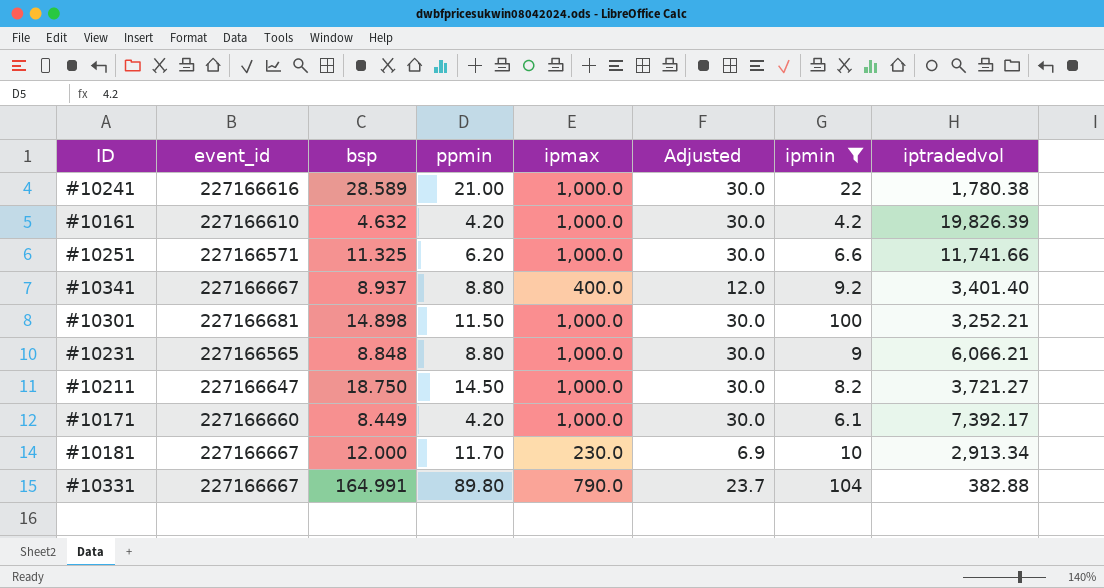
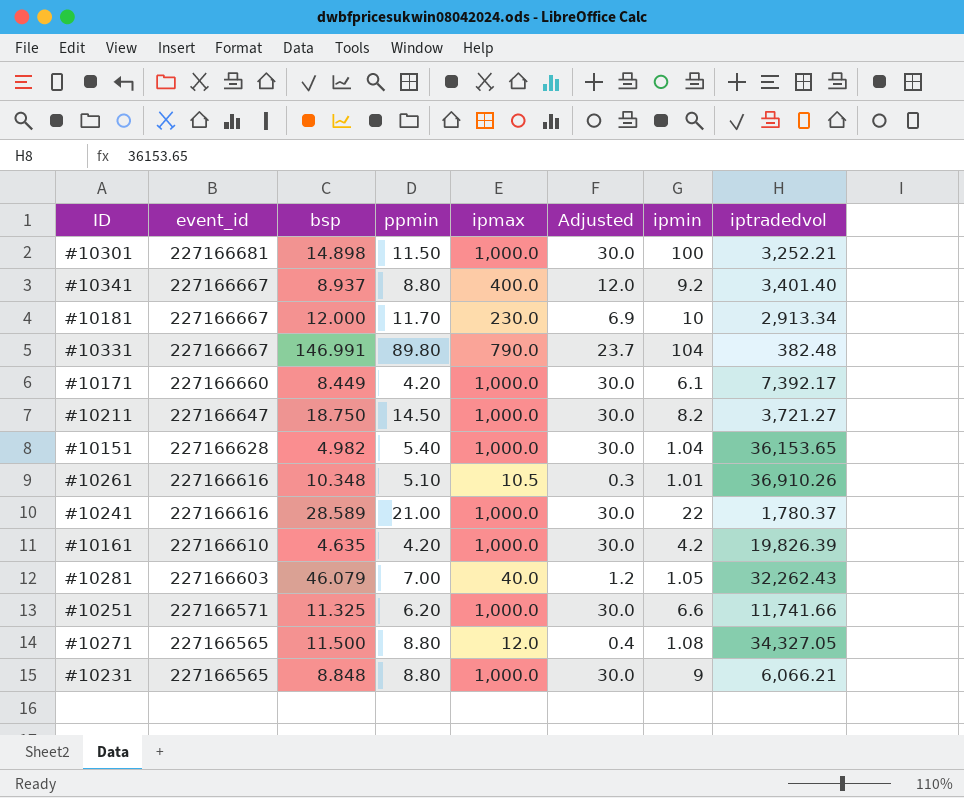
filter: ipmin >= 4.2 -> none
row order: none -> event_id descending
#10331 | bsp: 164.991 -> 146.991
#10331 | iptradedvol: 382.88 -> 382.48
#10241 | iptradedvol: 1,780.38 -> 1,780.37
#10161 | bsp: 4.632 -> 4.635

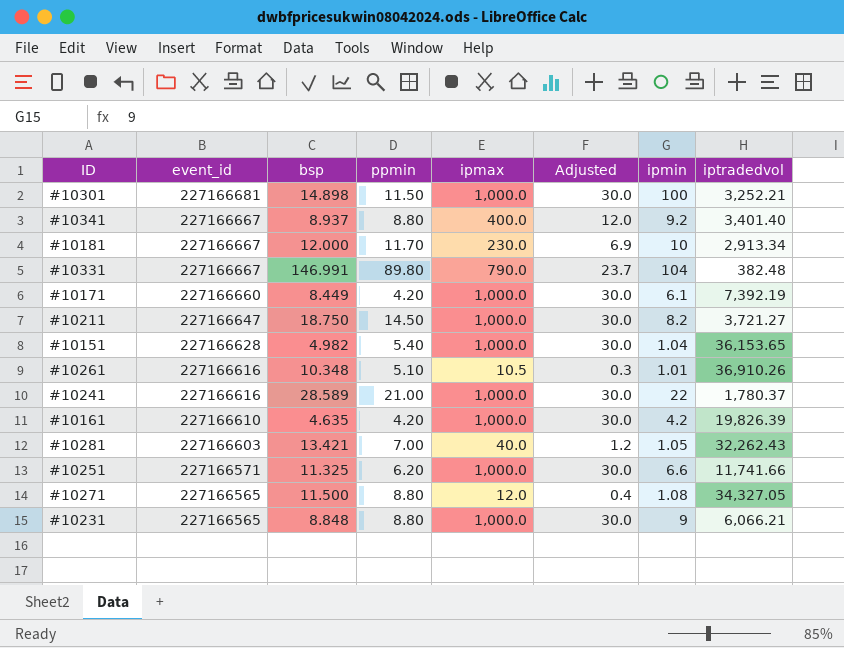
#10171 | iptradedvol: 7,392.17 -> 7,392.19
#10281 | bsp: 46.079 -> 13.421

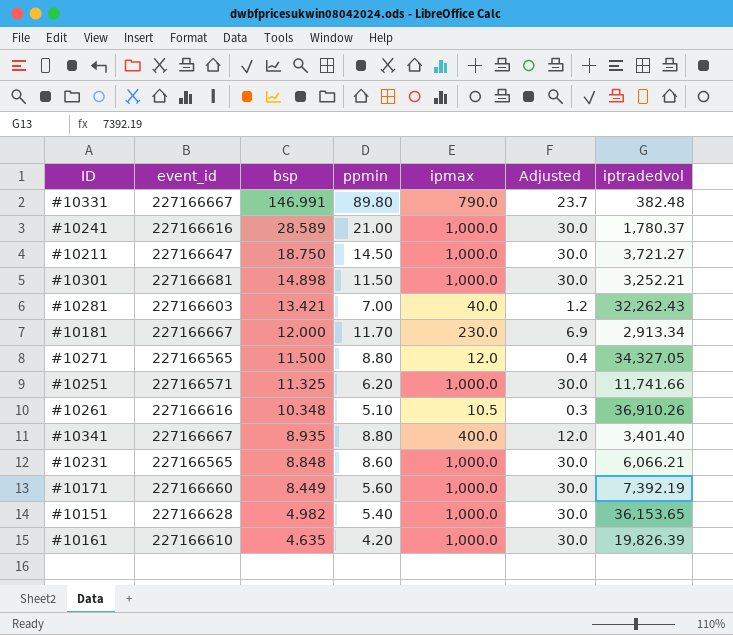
row order: event_id descending -> bsp descending
column ipmin | position: 7 -> none
#10341 | bsp: 8.937 -> 8.935
#10231 | ppmin: 8.80 -> 8.60
#10171 | ppmin: 4.20 -> 5.60

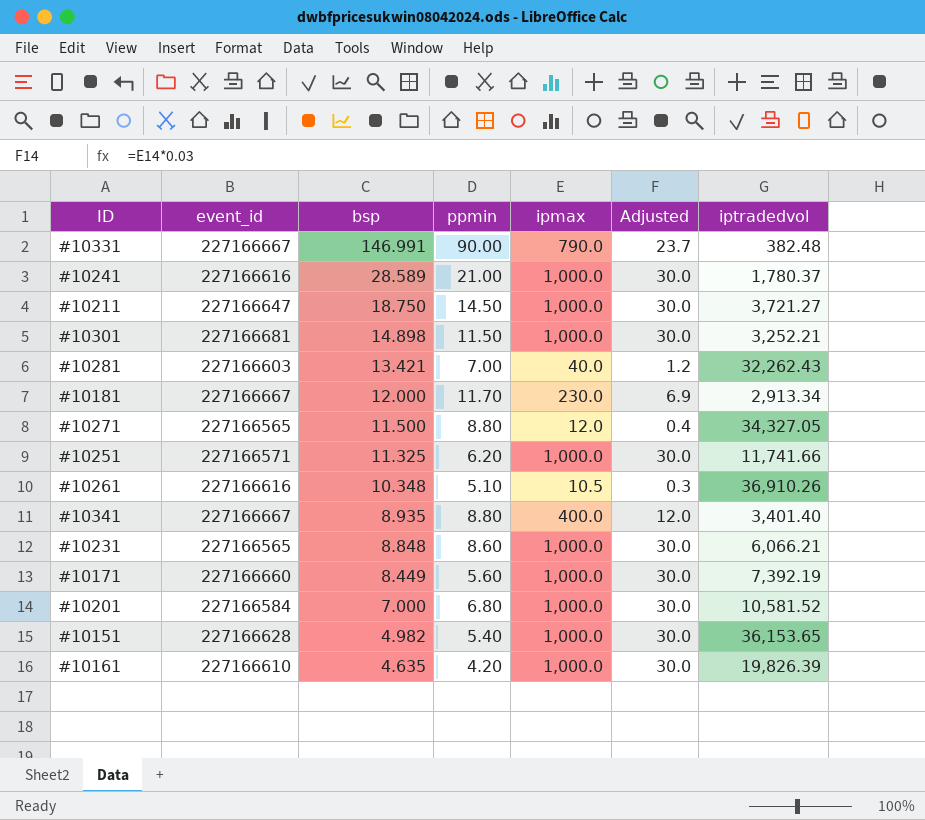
#10331 | ppmin: 89.80 -> 90.00
row #10201: none -> 227166584 | 7.000 | 6.80 | 1,000.0 | 30.0 | 10,581.52

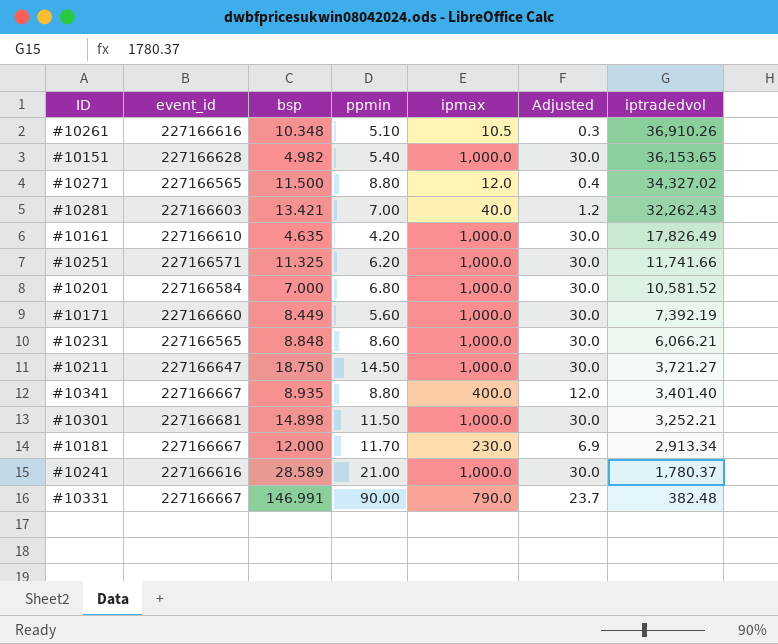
row order: bsp descending -> iptradedvol descending
#10271 | iptradedvol: 34,327.05 -> 34,327.02
#10161 | iptradedvol: 19,826.39 -> 17,826.49

